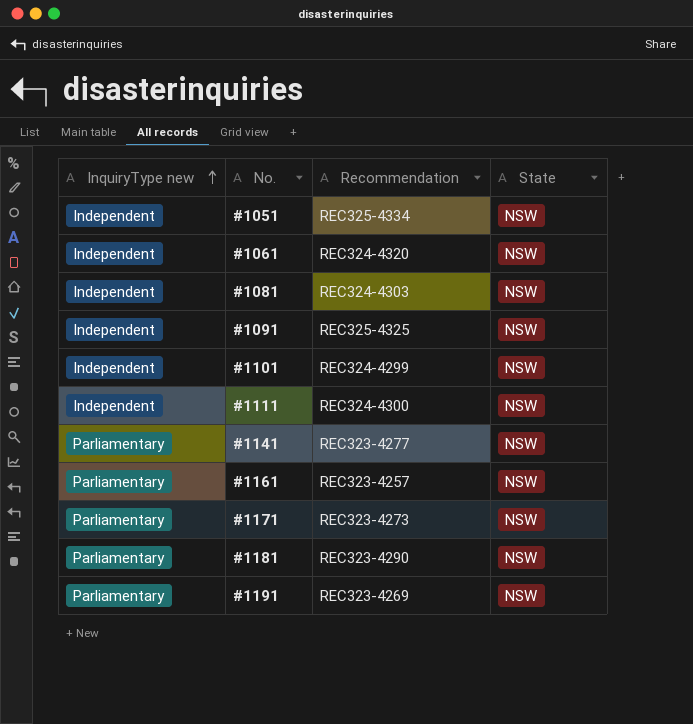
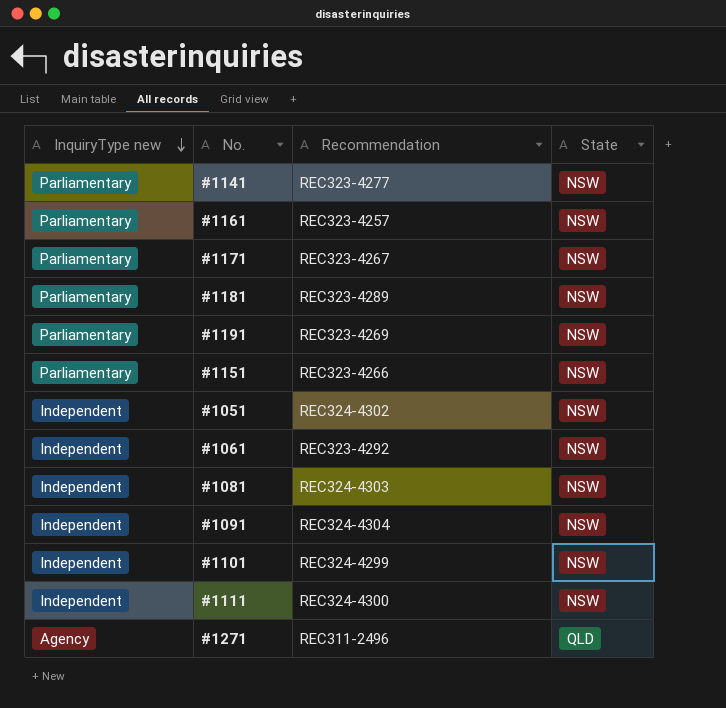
row order: InquiryType new ascending -> InquiryType new descending
#1171 | Recommendation: REC323-4273 -> REC323-4267
#1181 | Recommendation: REC323-4290 -> REC323-4289
row #1151: none -> Parliamentary | REC323-4266 | NSW
#1051 | Recommendation: REC325-4334 -> REC324-4302
#1061 | Recommendation: REC324-4320 -> REC323-4292
#1091 | Recommendation: REC325-4325 -> REC324-4304
row #1271: none -> Agency | REC311-2496 | QLD

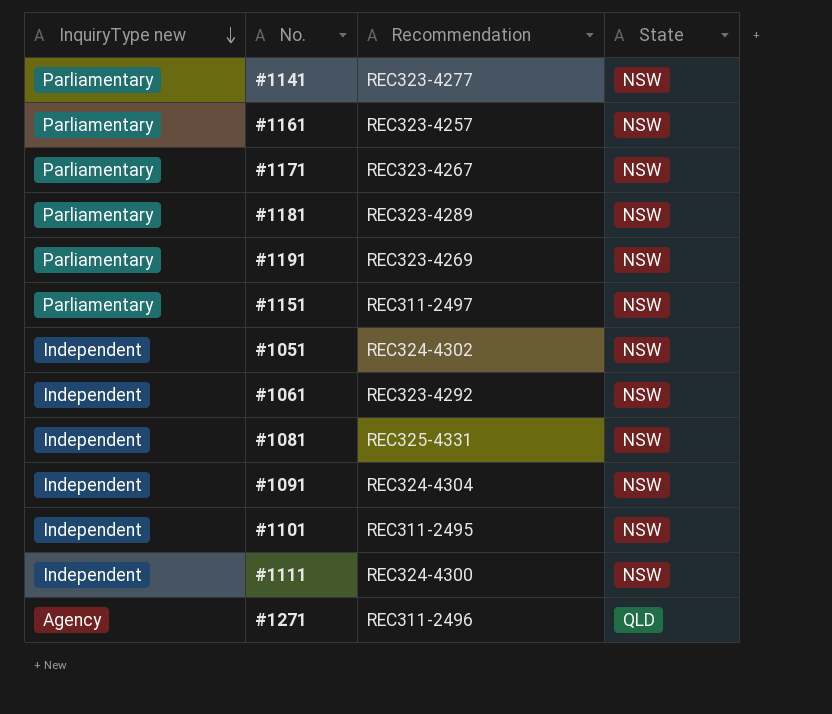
#1151 | Recommendation: REC323-4266 -> REC311-2497
#1081 | Recommendation: REC324-4303 -> REC325-4331
#1101 | Recommendation: REC324-4299 -> REC311-2495

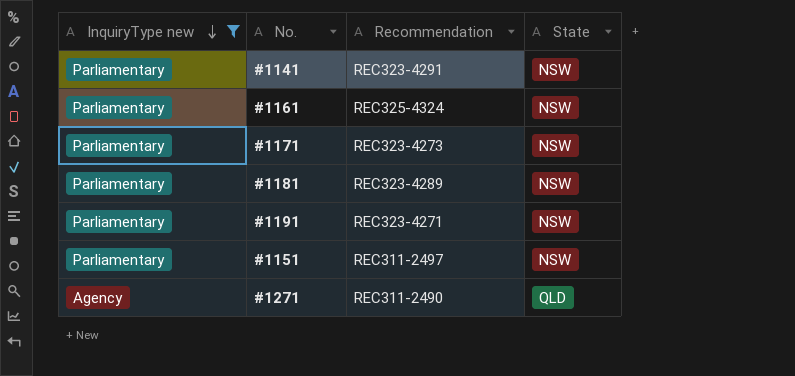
filter: none -> InquiryType new != Independent
#1141 | Recommendation: REC323-4277 -> REC323-4291
#1161 | Recommendation: REC323-4257 -> REC325-4324
#1171 | Recommendation: REC323-4267 -> REC323-4273
#1191 | Recommendation: REC323-4269 -> REC323-4271
#1271 | Recommendation: REC311-2496 -> REC311-2490

